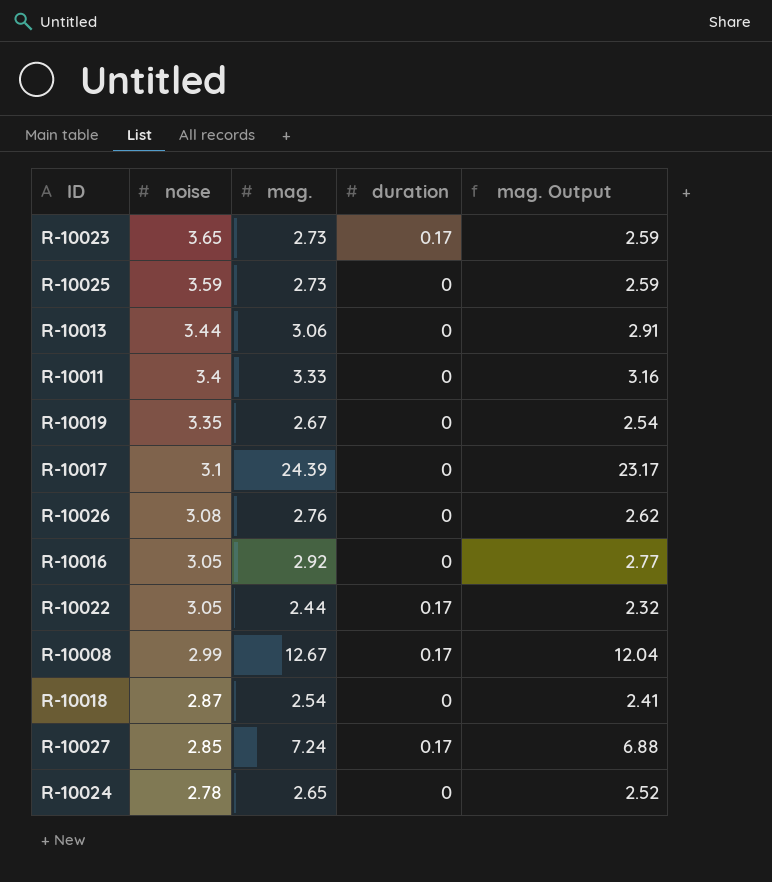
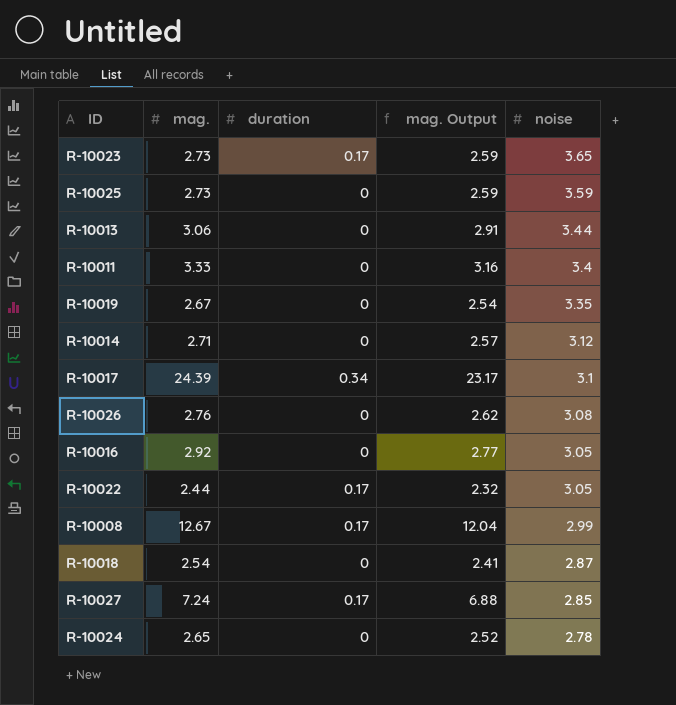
column noise | position: 2 -> 5
row R-10014: none -> 2.71 | 0 | 2.57 | 3.12
R-10017 | duration: 0 -> 0.34

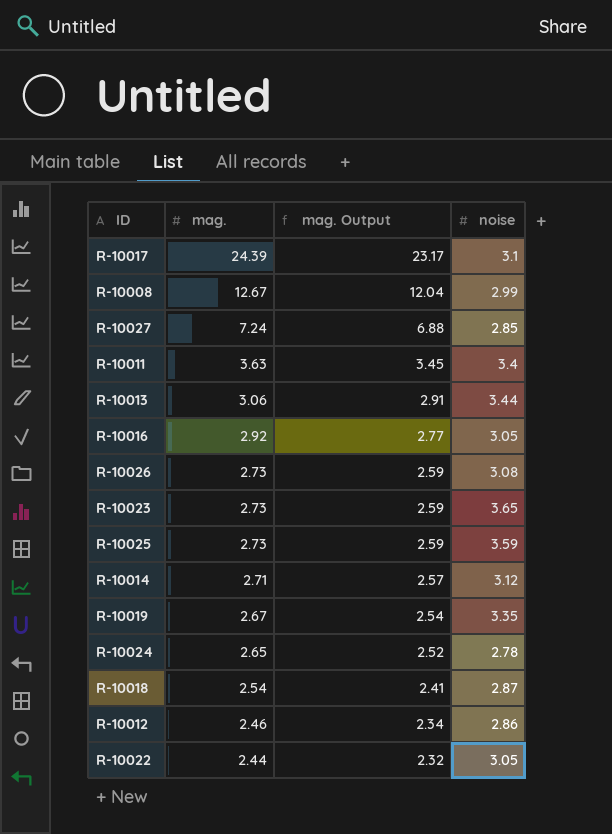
row order: noise descending -> mag. descending
column duration | position: 3 -> none
R-10011 | mag.: 3.33 -> 3.63
R-10011 | mag. Output: 3.16 -> 3.45
R-10026 | mag.: 2.76 -> 2.73
R-10026 | mag. Output: 2.62 -> 2.59
row R-10012: none -> 2.46 | 2.34 | 2.86

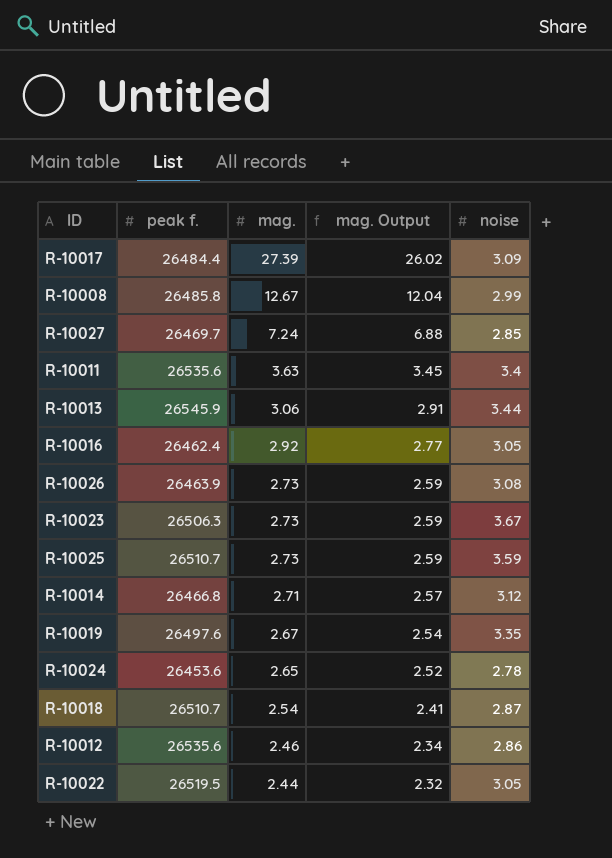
column peak f. | position: none -> 2
R-10017 | mag.: 24.39 -> 27.39
R-10017 | mag. Output: 23.17 -> 26.02
R-10017 | noise: 3.1 -> 3.09
R-10023 | noise: 3.65 -> 3.67

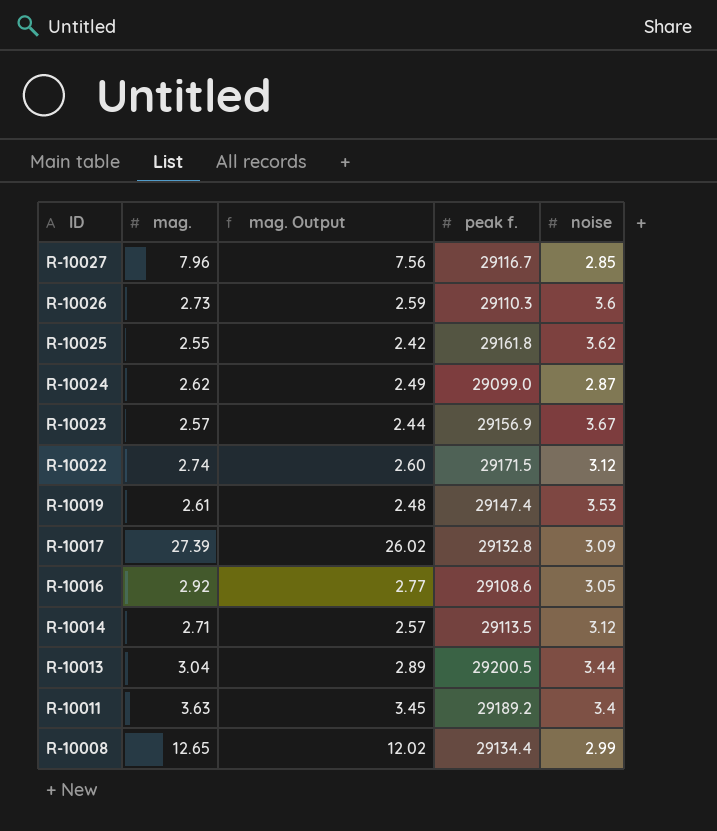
row order: mag. descending -> ID descending
column peak f. | position: 2 -> 4
row R-10018: 26510.7 | 2.54 | 2.41 | 2.87 -> none
row R-10012: 26535.6 | 2.46 | 2.34 | 2.86 -> none
R-10027 | mag.: 7.24 -> 7.96
R-10027 | mag. Output: 6.88 -> 7.56
R-10027 | peak f.: 26469.7 -> 29116.7
R-10026 | peak f.: 26463.9 -> 29110.3
R-10026 | noise: 3.08 -> 3.6
R-10025 | mag.: 2.73 -> 2.55
R-10025 | mag. Output: 2.59 -> 2.42
R-10025 | peak f.: 26510.7 -> 29161.8
R-10025 | noise: 3.59 -> 3.62
R-10024 | mag.: 2.65 -> 2.62
R-10024 | mag. Output: 2.52 -> 2.49
R-10024 | peak f.: 26453.6 -> 29099.0
R-10024 | noise: 2.78 -> 2.87
R-10023 | mag.: 2.73 -> 2.57
R-10023 | mag. Output: 2.59 -> 2.44
R-10023 | peak f.: 26506.3 -> 29156.9
R-10022 | mag.: 2.44 -> 2.74
R-10022 | mag. Output: 2.32 -> 2.60
R-10022 | peak f.: 26519.5 -> 29171.5
R-10022 | noise: 3.05 -> 3.12
R-10019 | mag.: 2.67 -> 2.61
R-10019 | mag. Output: 2.54 -> 2.48
R-10019 | peak f.: 26497.6 -> 29147.4
R-10019 | noise: 3.35 -> 3.53
R-10017 | peak f.: 26484.4 -> 29132.8
R-10016 | peak f.: 26462.4 -> 29108.6
R-10014 | peak f.: 26466.8 -> 29113.5
R-10013 | mag.: 3.06 -> 3.04
R-10013 | mag. Output: 2.91 -> 2.89
R-10013 | peak f.: 26545.9 -> 29200.5
R-10011 | peak f.: 26535.6 -> 29189.2
R-10008 | mag.: 12.67 -> 12.65
R-10008 | mag. Output: 12.04 -> 12.02
R-10008 | peak f.: 26485.8 -> 29134.4

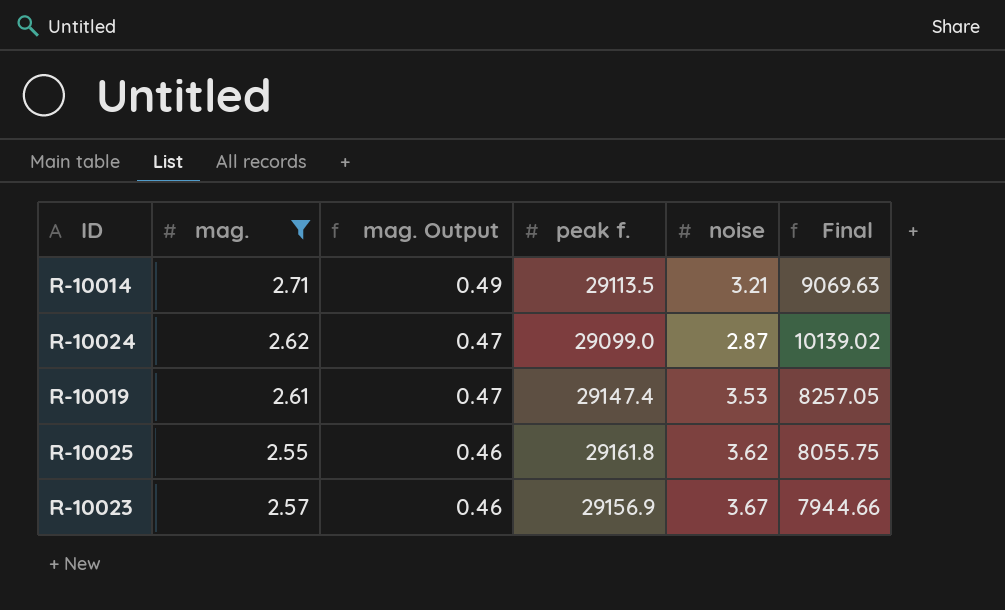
filter: none -> mag. <= 2.71
row order: ID descending -> mag. Output descending
column mag. Output | formula: [mag.] * 0.95 -> [mag.] * 0.18
column Final | formula: none -> [peak f.] / [noise]
R-10014 | noise: 3.12 -> 3.21

